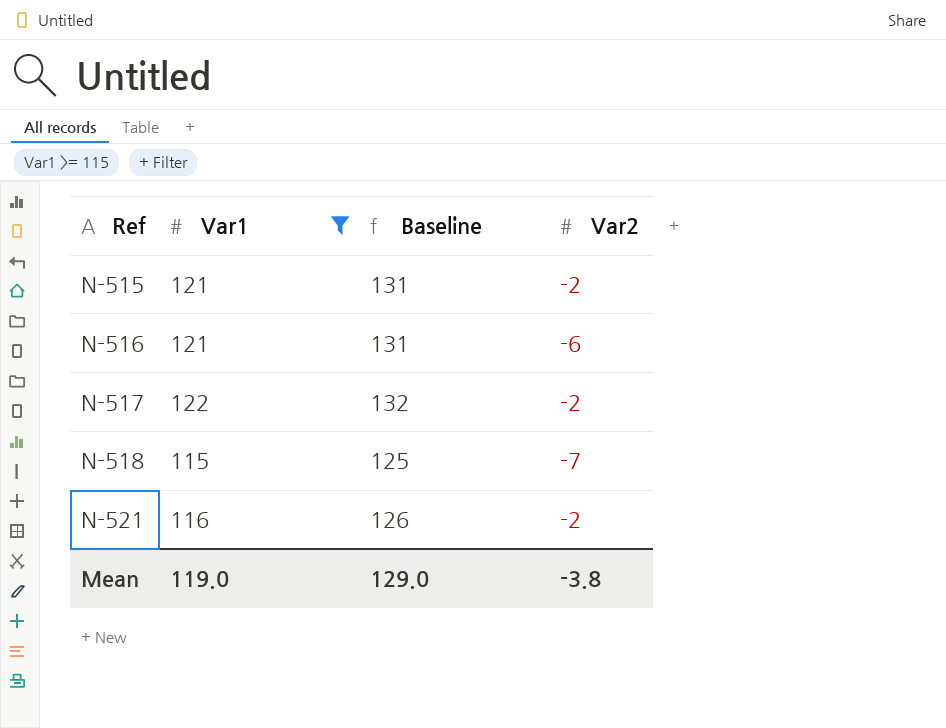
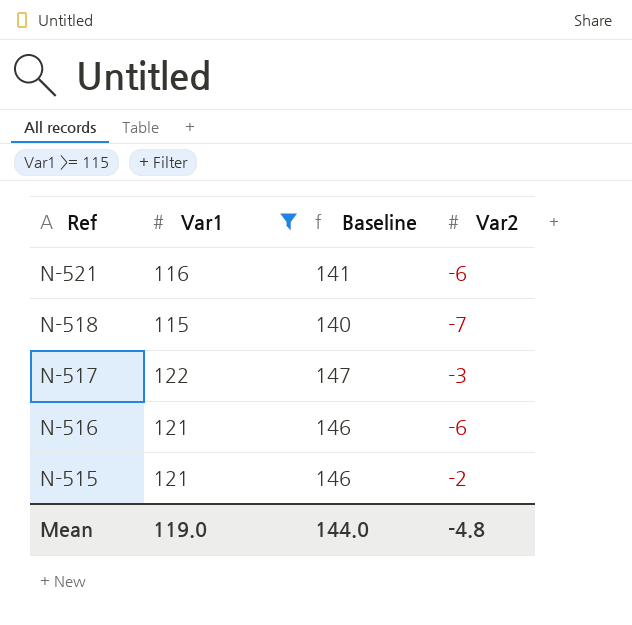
row order: Ref ascending -> Ref descending
column Baseline | formula: [Var1] + 10 -> [Var1] + 25
N-521 | Var2: -2 -> -6
N-517 | Var2: -2 -> -3
Mean | Baseline: 129.0 -> 144.0
Mean | Var2: -3.8 -> -4.8

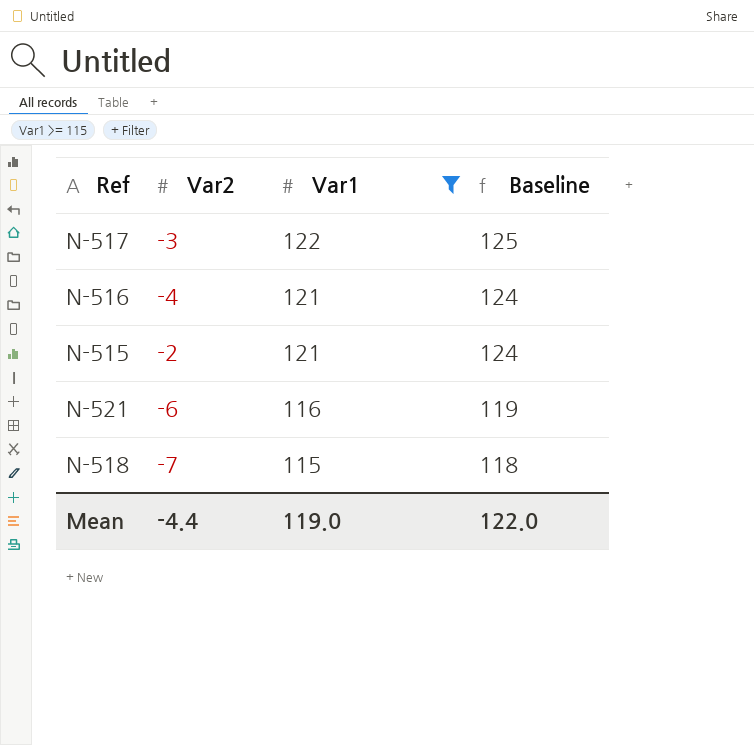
row order: Ref descending -> Var1 descending
column Var2 | position: 4 -> 2
column Baseline | formula: [Var1] + 25 -> [Var1] + 3
N-516 | Var2: -6 -> -4
Mean | Var2: -4.8 -> -4.4
Mean | Baseline: 144.0 -> 122.0

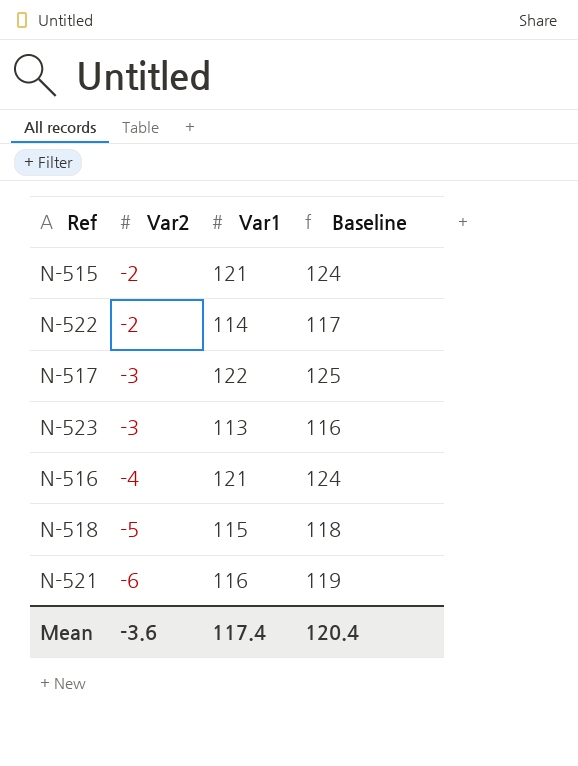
filter: Var1 >= 115 -> none
row order: Var1 descending -> Var2 descending
N-518 | Var2: -7 -> -5
Mean | Var2: -4.4 -> -3.6
Mean | Var1: 119.0 -> 117.4
Mean | Baseline: 122.0 -> 120.4

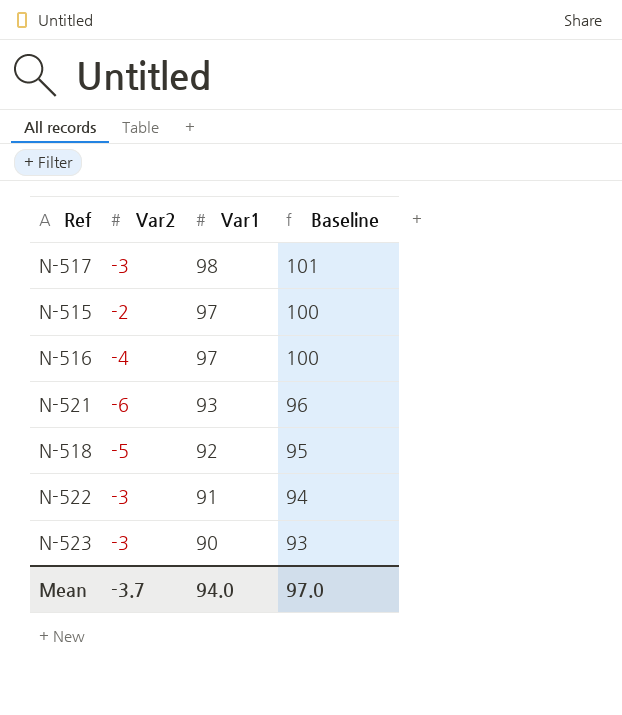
row order: Var2 descending -> Var1 descending
N-517 | Var1: 122 -> 98
N-517 | Baseline: 125 -> 101
N-515 | Var1: 121 -> 97
N-515 | Baseline: 124 -> 100
N-516 | Var1: 121 -> 97
N-516 | Baseline: 124 -> 100
N-521 | Var1: 116 -> 93
N-521 | Baseline: 119 -> 96
N-518 | Var1: 115 -> 92
N-518 | Baseline: 118 -> 95
N-522 | Var2: -2 -> -3
N-522 | Var1: 114 -> 91
N-522 | Baseline: 117 -> 94
N-523 | Var1: 113 -> 90
N-523 | Baseline: 116 -> 93
Mean | Var2: -3.6 -> -3.7
Mean | Var1: 117.4 -> 94.0
Mean | Baseline: 120.4 -> 97.0

